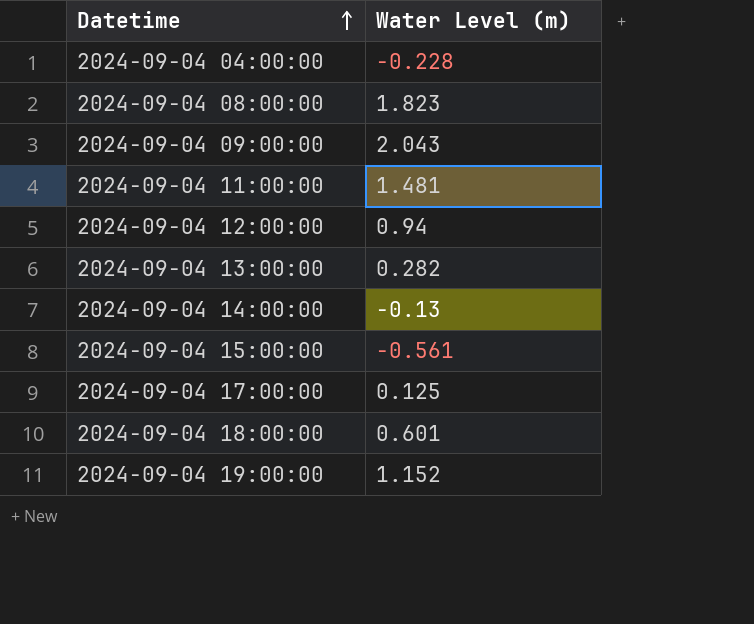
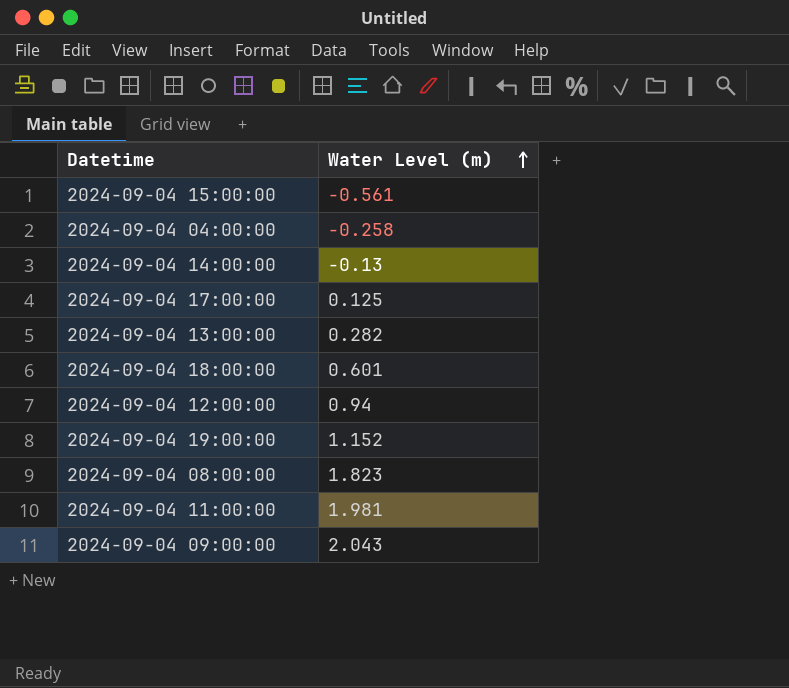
row order: Datetime ascending -> Water Level (m) ascending
2024-09-04 04:00:00 | Water Level (m): -0.228 -> -0.258
2024-09-04 11:00:00 | Water Level (m): 1.481 -> 1.981

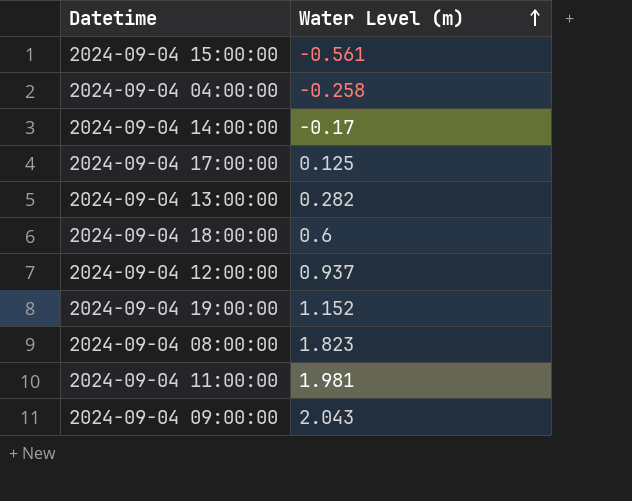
2024-09-04 14:00:00 | Water Level (m): -0.13 -> -0.17
2024-09-04 18:00:00 | Water Level (m): 0.601 -> 0.6
2024-09-04 12:00:00 | Water Level (m): 0.94 -> 0.937

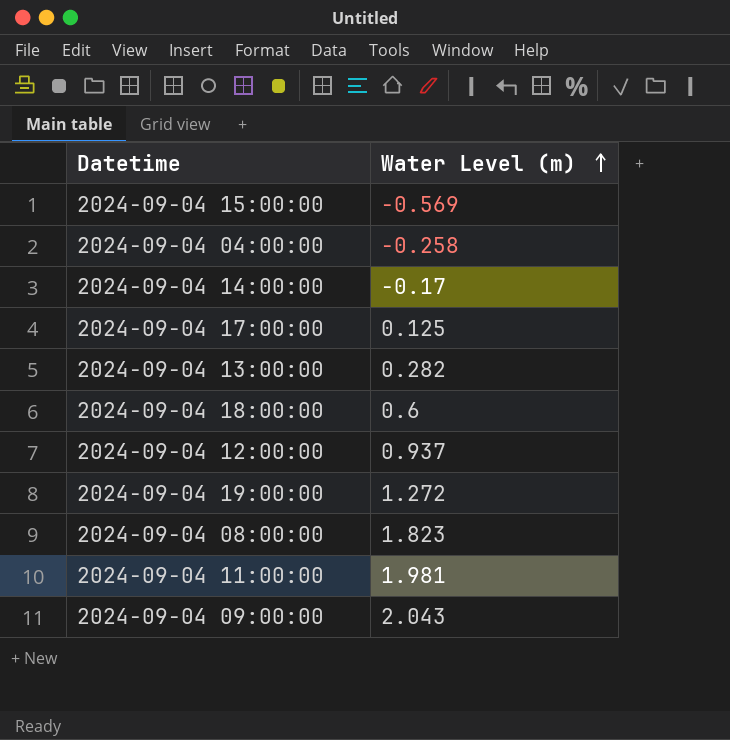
2024-09-04 15:00:00 | Water Level (m): -0.561 -> -0.569
2024-09-04 19:00:00 | Water Level (m): 1.152 -> 1.272

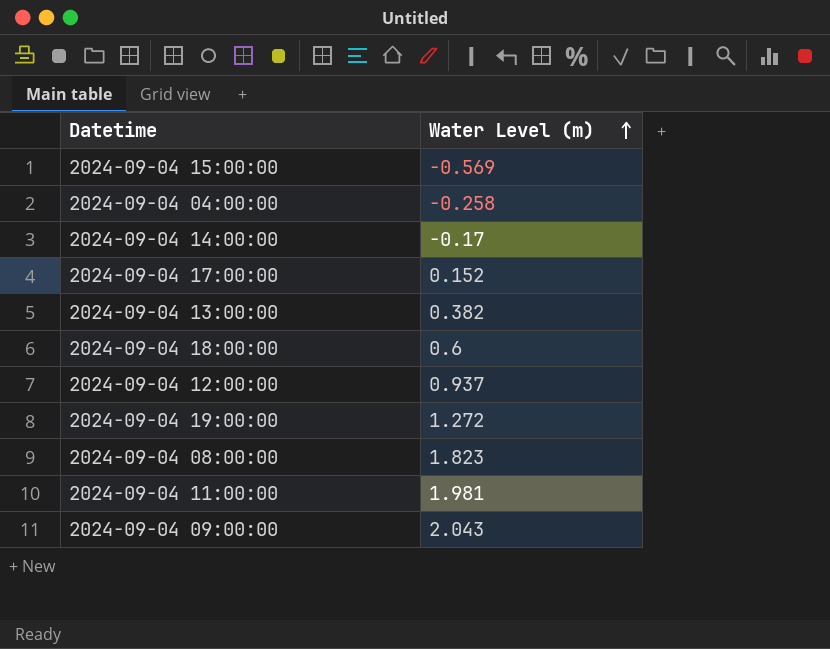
2024-09-04 17:00:00 | Water Level (m): 0.125 -> 0.152
2024-09-04 13:00:00 | Water Level (m): 0.282 -> 0.382

